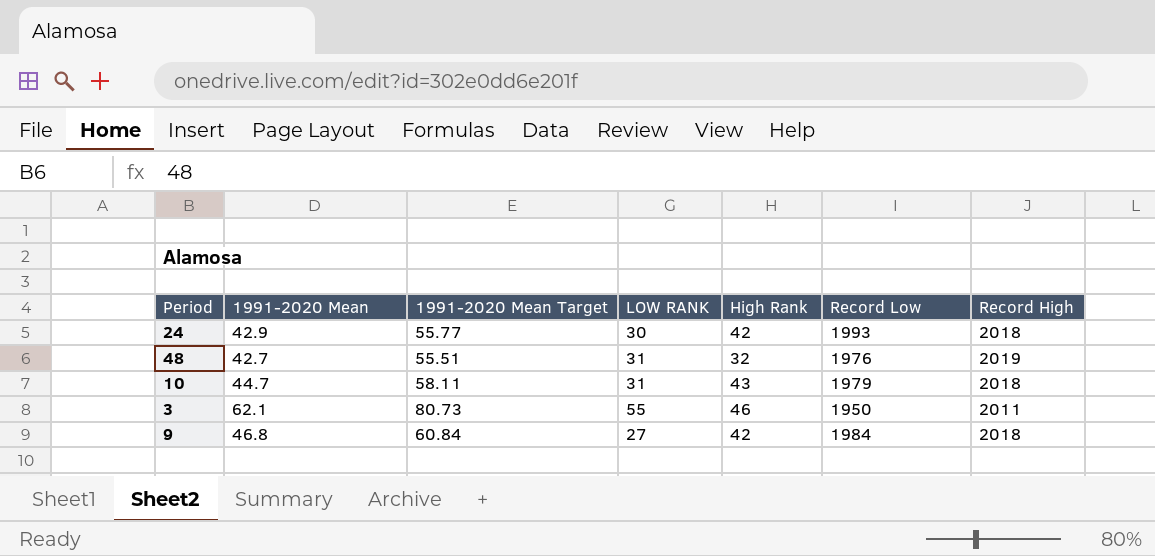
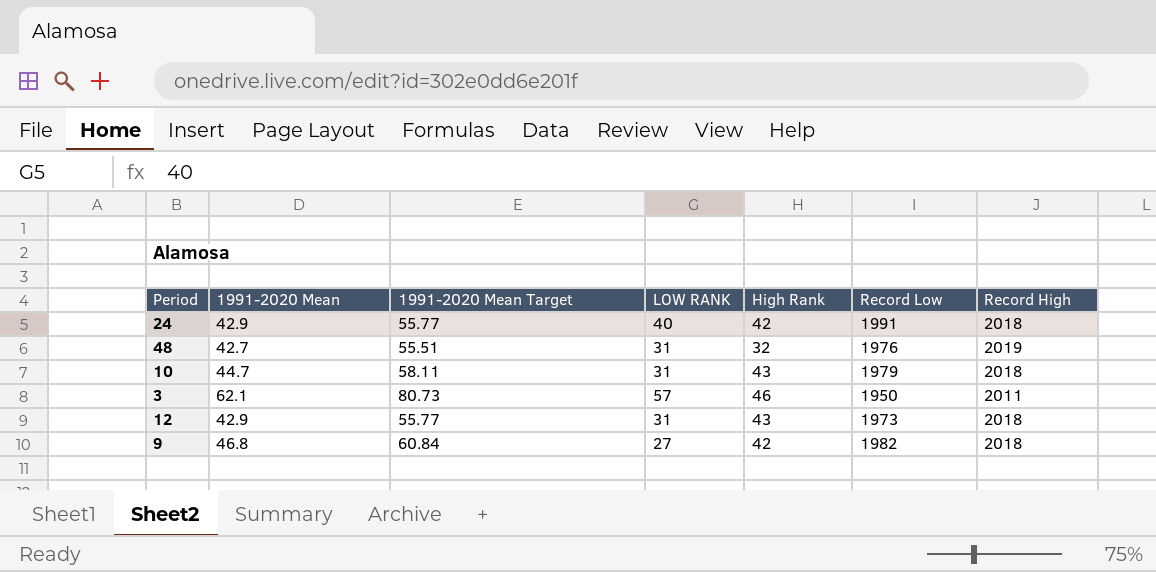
24 | LOW RANK: 30 -> 40
24 | Record Low: 1993 -> 1991
3 | LOW RANK: 55 -> 57
row 12: none -> 42.9 | 55.77 | 31 | 43 | 1973 | 2018
9 | Record Low: 1984 -> 1982

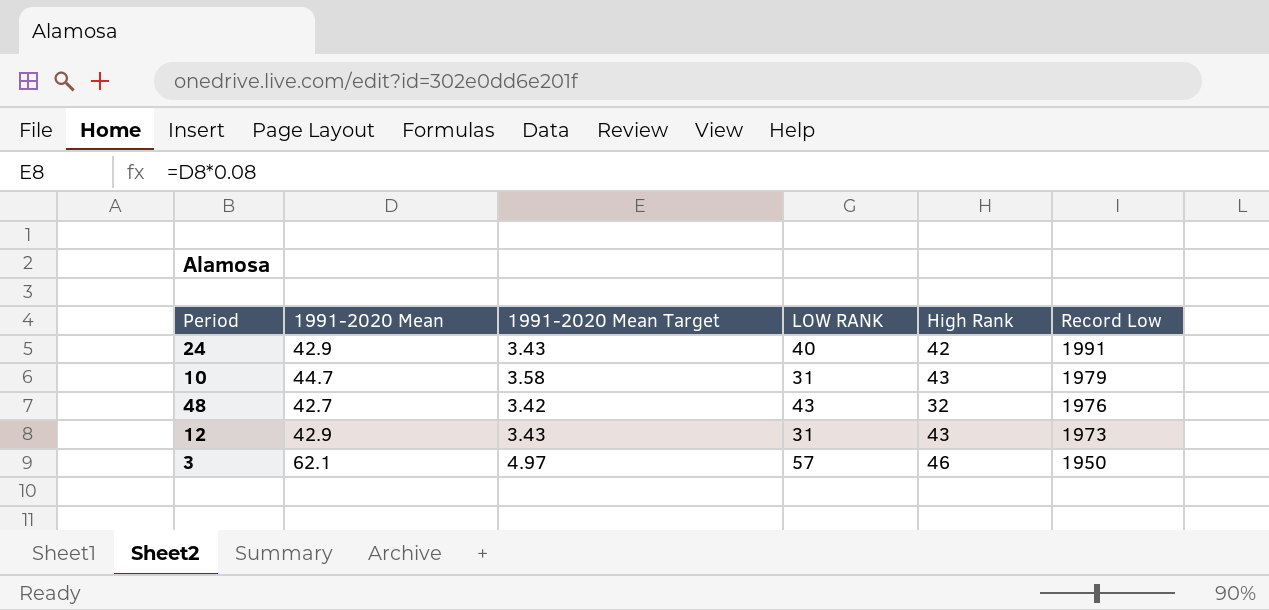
row order: none -> Record Low descending
column Record High | position: 7 -> none
column 1991-2020 Mean Target | formula: [1991-2020 Mean] * 1.3 -> [1991-2020 Mean] * 0.08
row 9: 46.8 | 60.84 | 27 | 42 | 1982 | 2018 -> none
48 | LOW RANK: 31 -> 43

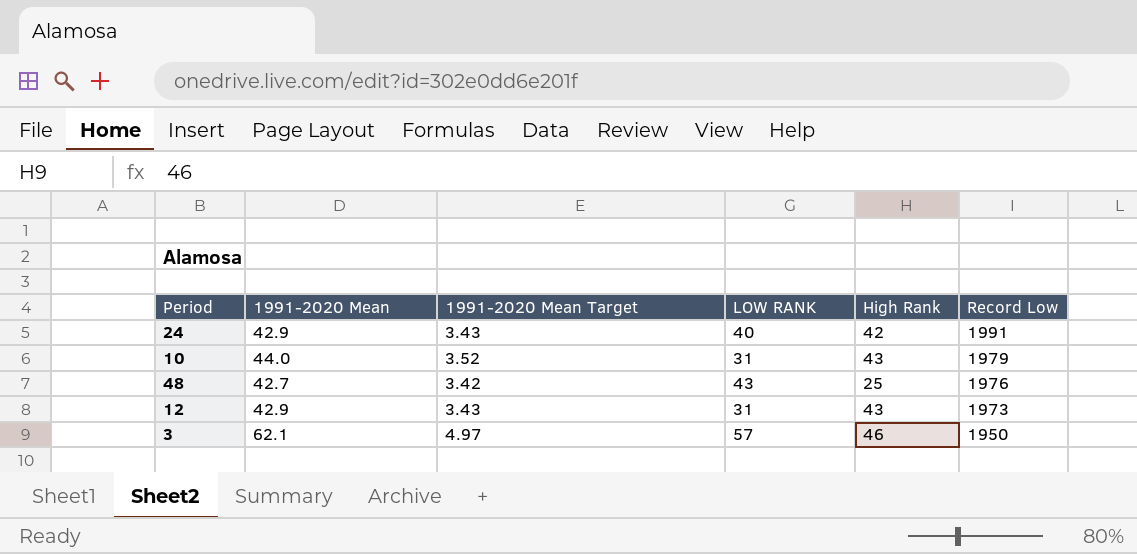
10 | 1991-2020 Mean: 44.7 -> 44.0
10 | 1991-2020 Mean Target: 3.58 -> 3.52
48 | High Rank: 32 -> 25

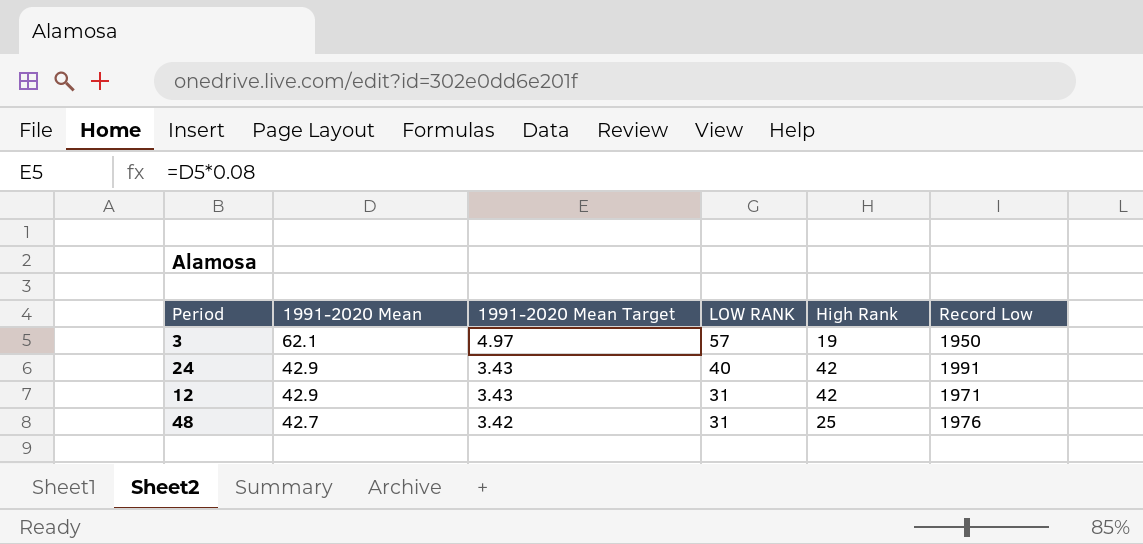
row order: Record Low descending -> 1991-2020 Mean descending
row 10: 44.0 | 3.52 | 31 | 43 | 1979 -> none
3 | High Rank: 46 -> 19
12 | High Rank: 43 -> 42
12 | Record Low: 1973 -> 1971
48 | LOW RANK: 43 -> 31

